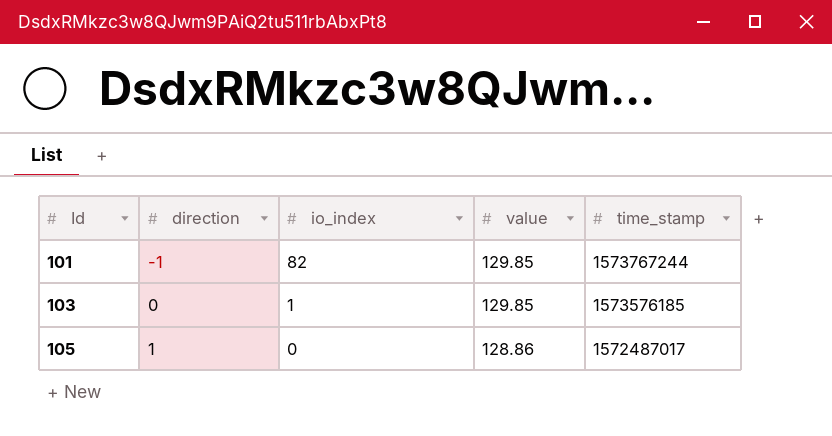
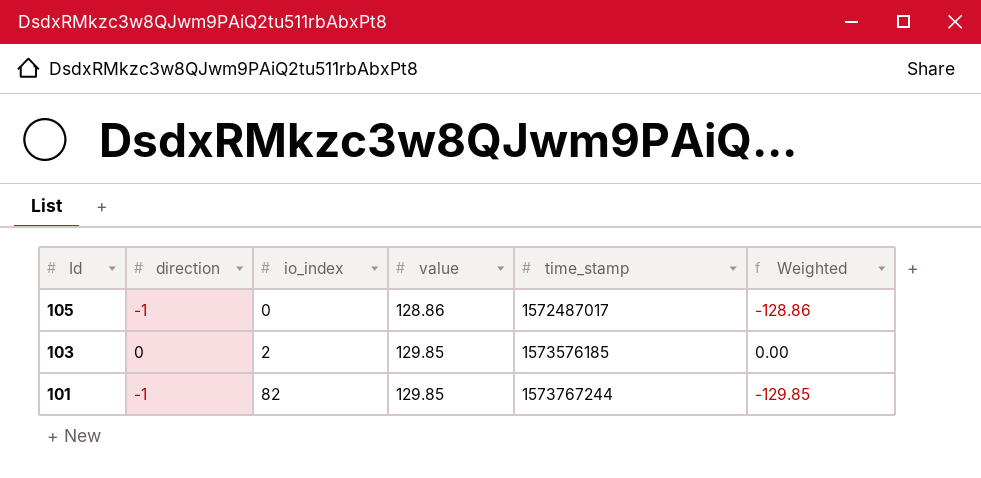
row order: Id ascending -> Id descending
column Weighted | formula: none -> [direction] * [value]
105 | direction: 1 -> -1
103 | io_index: 1 -> 2

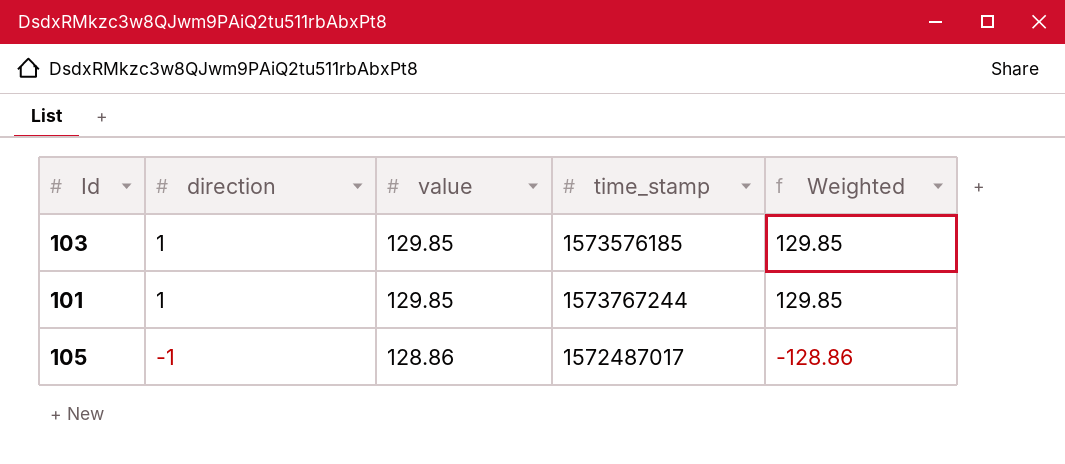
row order: Id descending -> direction descending
column io_index | position: 3 -> none
103 | direction: 0 -> 1
103 | Weighted: 0.00 -> 129.85
101 | direction: -1 -> 1
101 | Weighted: -129.85 -> 129.85

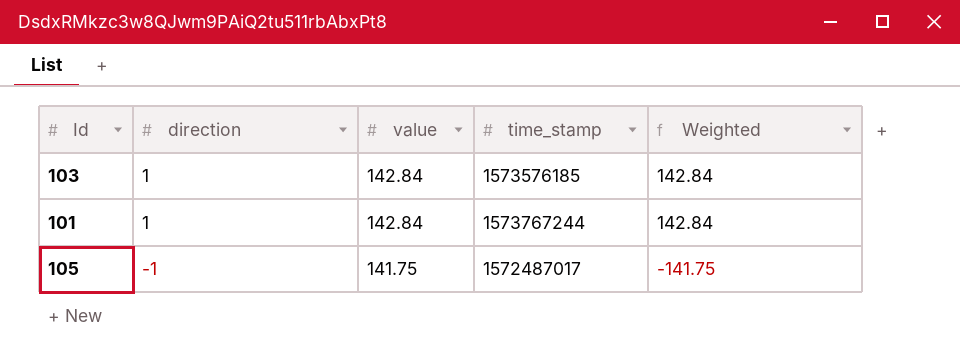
103 | value: 129.85 -> 142.84
103 | Weighted: 129.85 -> 142.84
101 | value: 129.85 -> 142.84
101 | Weighted: 129.85 -> 142.84
105 | value: 128.86 -> 141.75
105 | Weighted: -128.86 -> -141.75

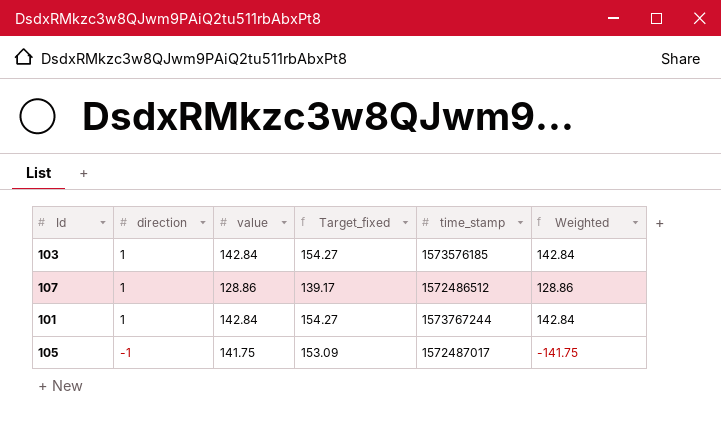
column Target_fixed | formula: none -> [value] * 1.08
row 107: none -> 1 | 128.86 | 139.17 | 1572486512 | 128.86

